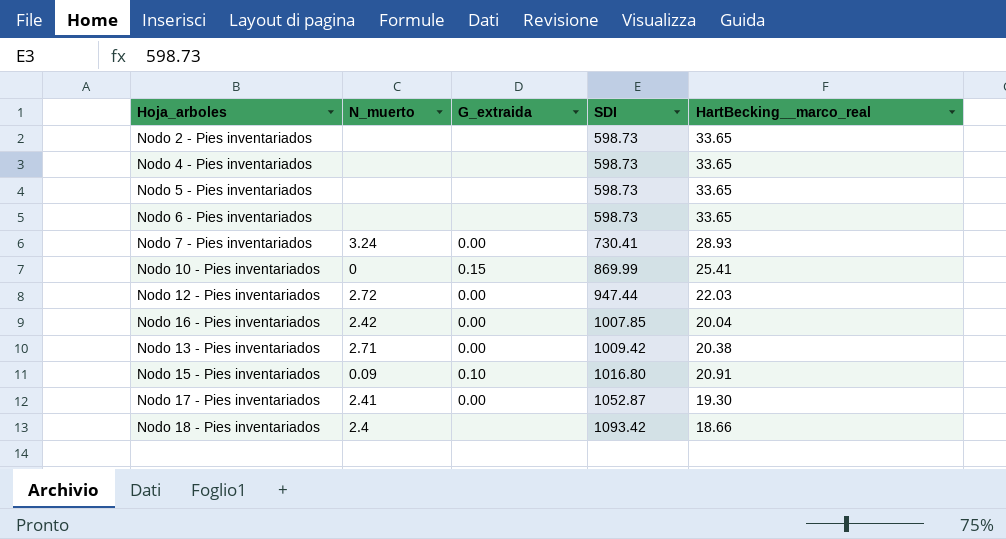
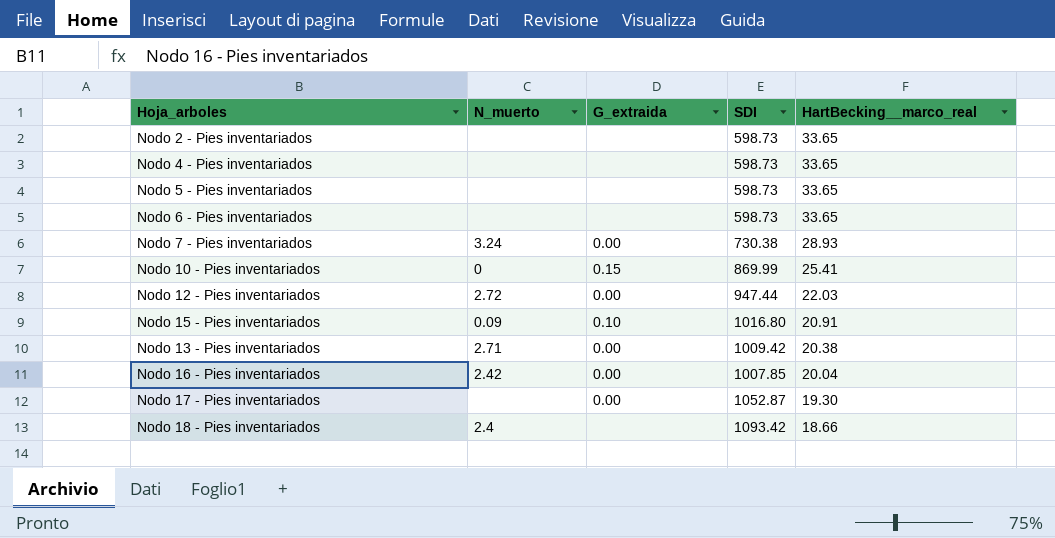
row order: SDI ascending -> HartBecking__marco_real descending
Nodo 7 - Pies inventariados | SDI: 730.41 -> 730.38
Nodo 17 - Pies inventariados | N_muerto: 2.41 -> none

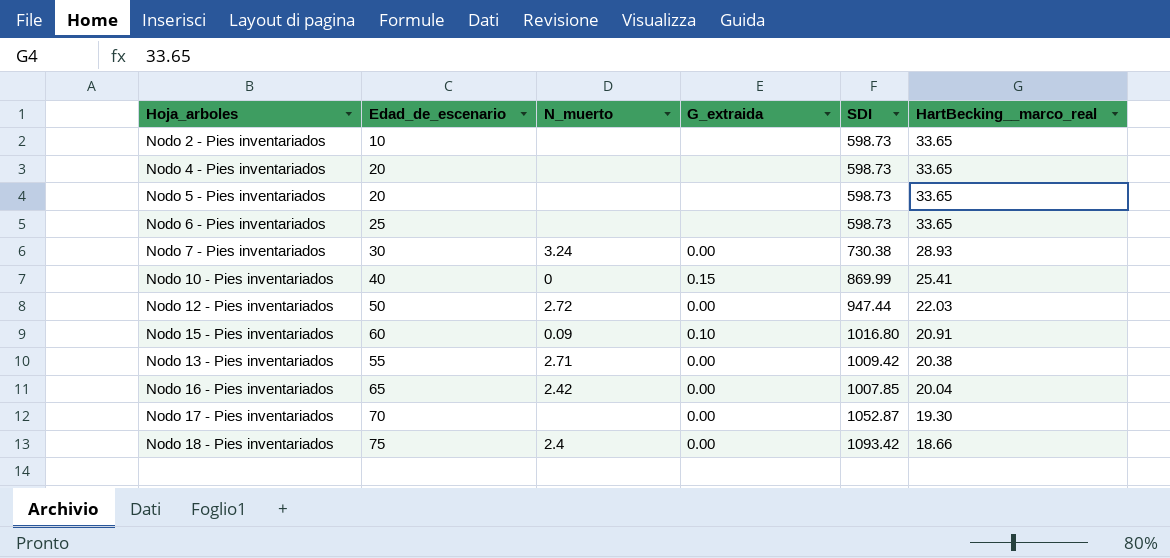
column Edad_de_escenario | position: none -> 2
Nodo 18 - Pies inventariados | G_extraida: none -> 0.00

